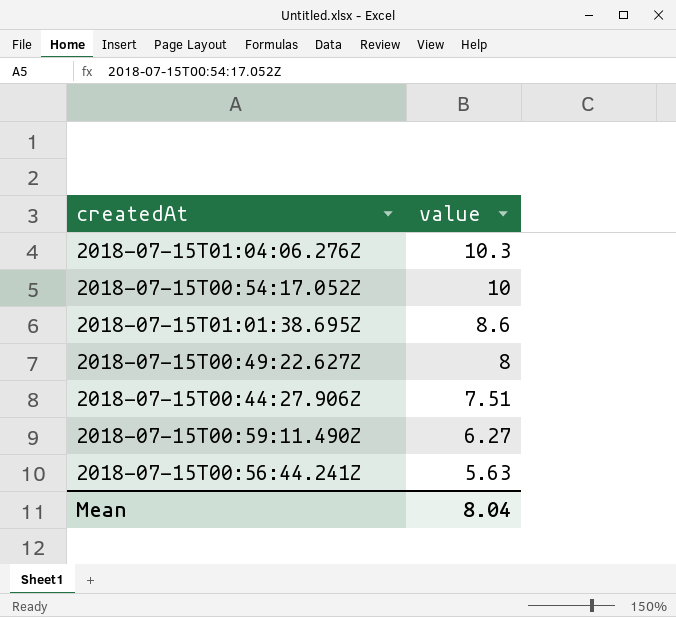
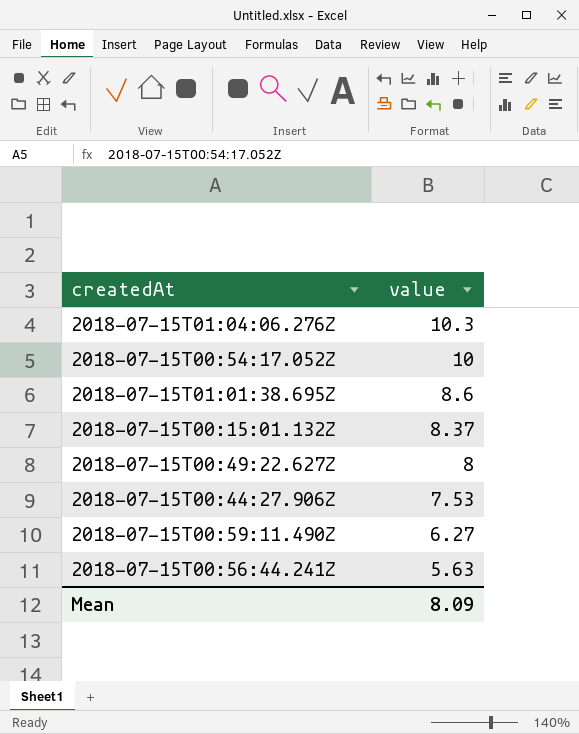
row 2018-07-15T00:15:01.132Z: none -> 8.37
2018-07-15T00:44:27.906Z | value: 7.51 -> 7.53
Mean | value: 8.04 -> 8.09

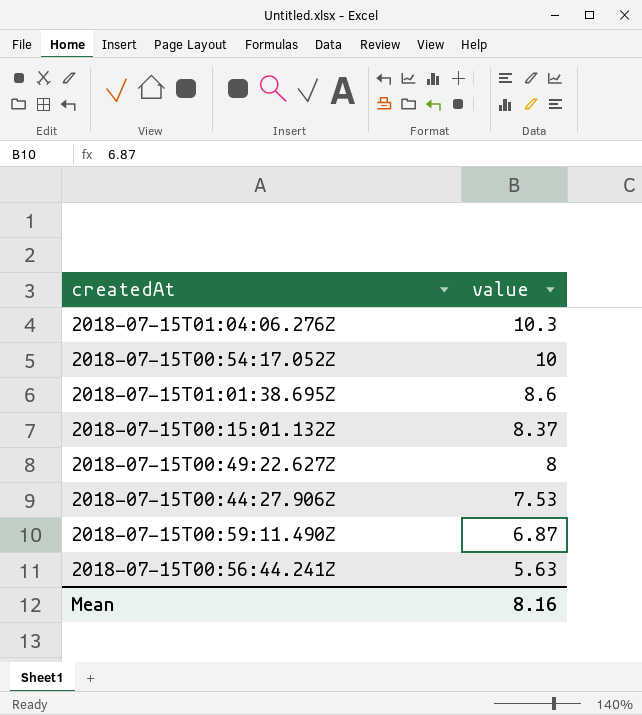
2018-07-15T00:59:11.490Z | value: 6.27 -> 6.87
Mean | value: 8.09 -> 8.16

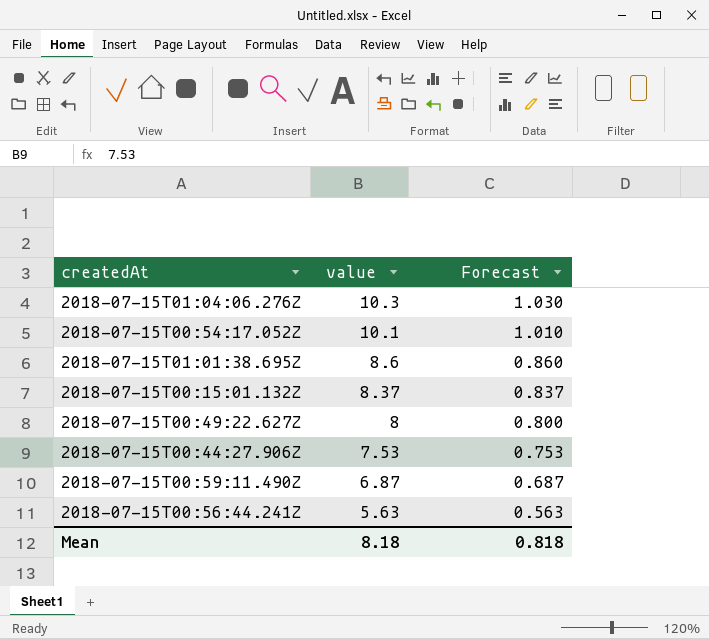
column Forecast | formula: none -> [value] * 0.1
2018-07-15T00:54:17.052Z | value: 10 -> 10.1
Mean | value: 8.16 -> 8.18

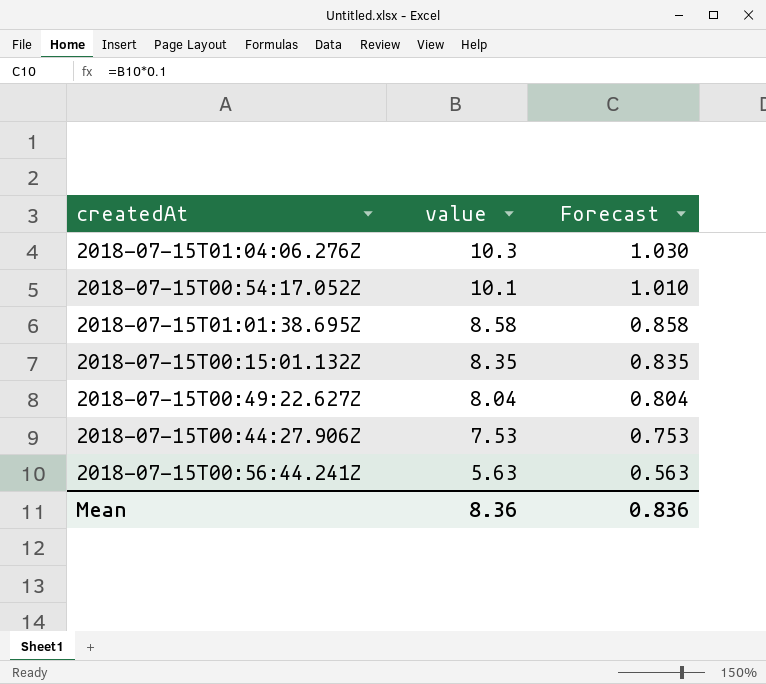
row 2018-07-15T00:59:11.490Z: 6.87 | 0.687 -> none
2018-07-15T01:01:38.695Z | value: 8.6 -> 8.58
2018-07-15T01:01:38.695Z | Forecast: 0.860 -> 0.858
2018-07-15T00:15:01.132Z | value: 8.37 -> 8.35
2018-07-15T00:15:01.132Z | Forecast: 0.837 -> 0.835
2018-07-15T00:49:22.627Z | value: 8 -> 8.04
2018-07-15T00:49:22.627Z | Forecast: 0.800 -> 0.804
Mean | value: 8.18 -> 8.36
Mean | Forecast: 0.818 -> 0.836

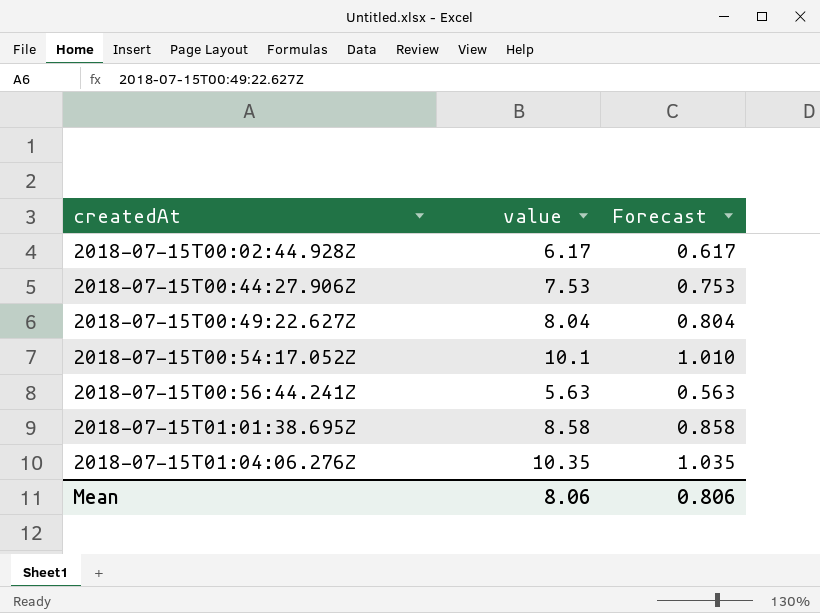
row order: value descending -> createdAt ascending
row 2018-07-15T00:15:01.132Z: 8.35 | 0.835 -> none
row 2018-07-15T00:02:44.928Z: none -> 6.17 | 0.617
2018-07-15T01:04:06.276Z | value: 10.3 -> 10.35
2018-07-15T01:04:06.276Z | Forecast: 1.030 -> 1.035
Mean | value: 8.36 -> 8.06
Mean | Forecast: 0.836 -> 0.806

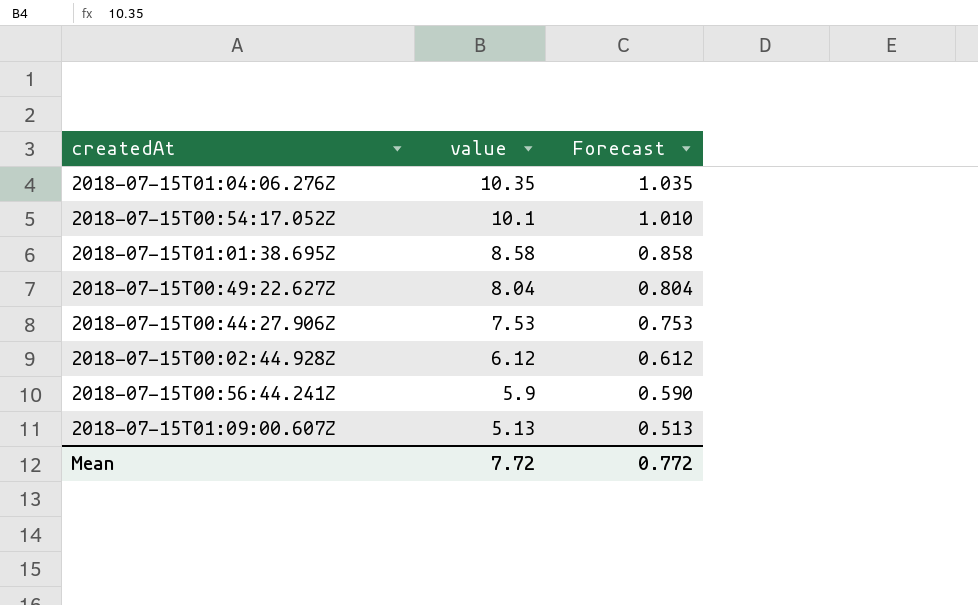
row order: createdAt ascending -> value descending
2018-07-15T00:02:44.928Z | value: 6.17 -> 6.12
2018-07-15T00:02:44.928Z | Forecast: 0.617 -> 0.612
2018-07-15T00:56:44.241Z | value: 5.63 -> 5.9
2018-07-15T00:56:44.241Z | Forecast: 0.563 -> 0.590
row 2018-07-15T01:09:00.607Z: none -> 5.13 | 0.513
Mean | value: 8.06 -> 7.72
Mean | Forecast: 0.806 -> 0.772

